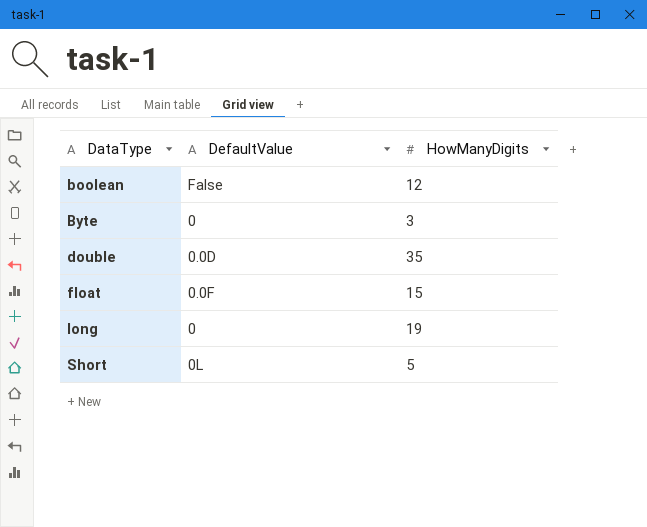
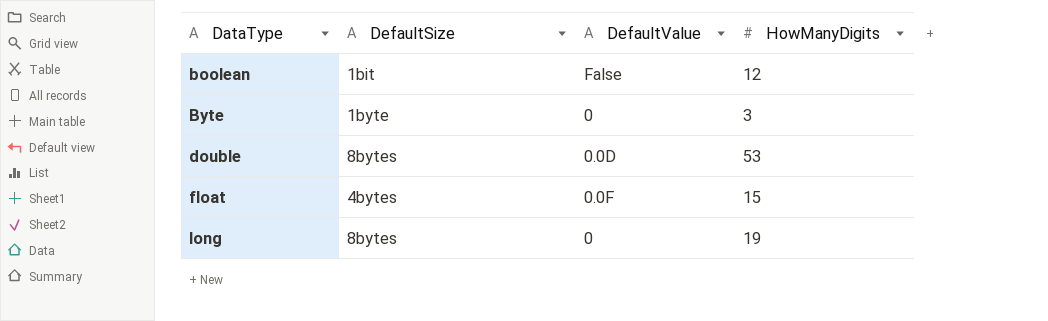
column DefaultSize | position: none -> 2
row Short: 0L | 5 -> none
double | HowManyDigits: 35 -> 53

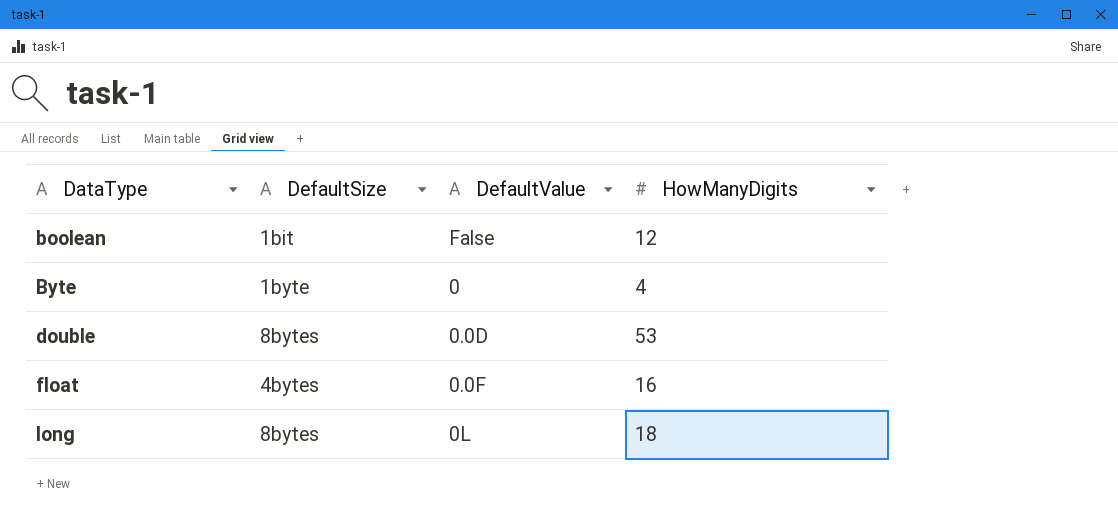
Byte | HowManyDigits: 3 -> 4
float | HowManyDigits: 15 -> 16
long | DefaultValue: 0 -> 0L
long | HowManyDigits: 19 -> 18

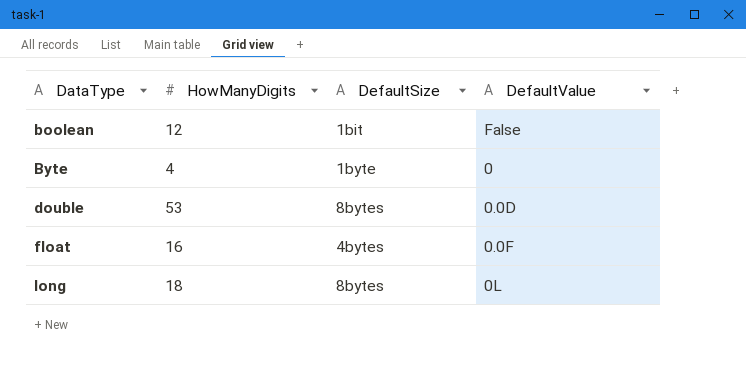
column HowManyDigits | position: 4 -> 2

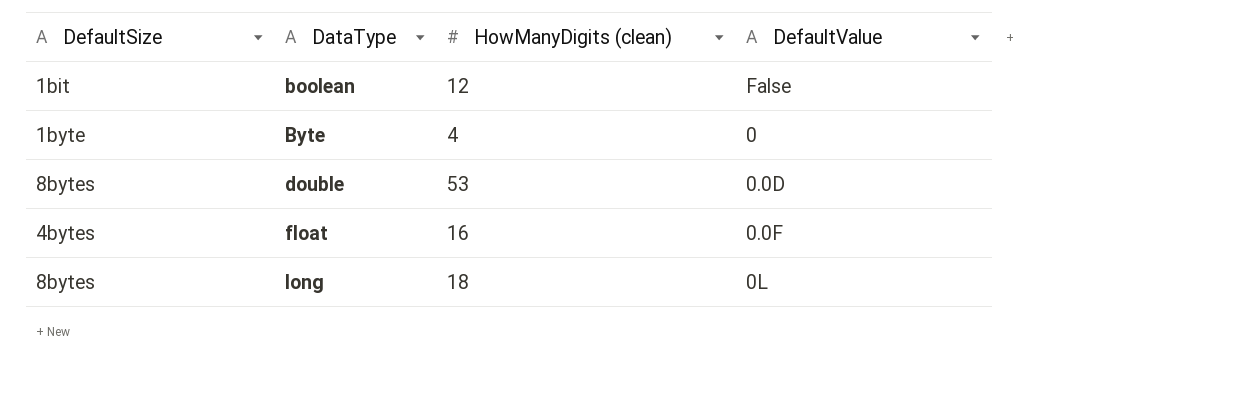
column DefaultSize | position: 3 -> 1
column name: HowManyDigits -> HowManyDigits (clean)

